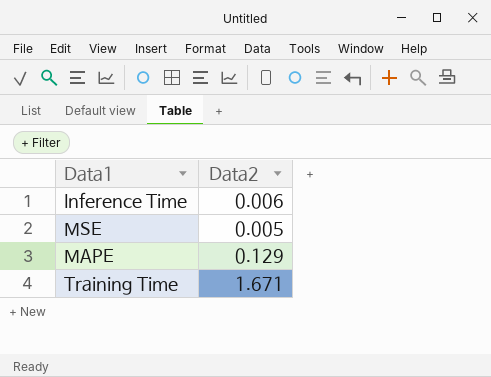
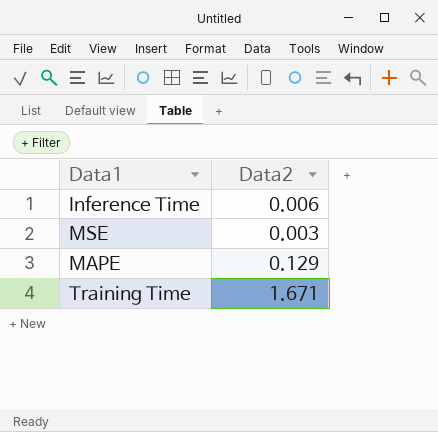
MSE | Data2: 0.005 -> 0.003

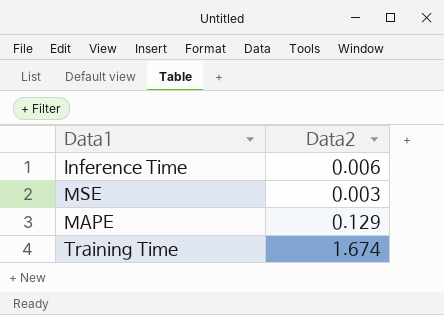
Training Time | Data2: 1.671 -> 1.674

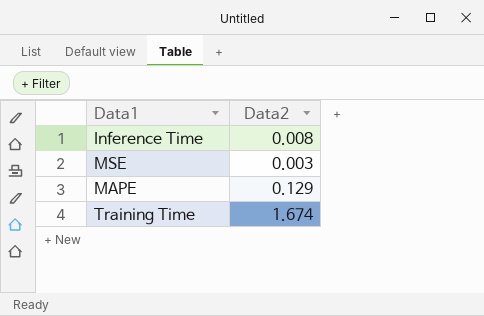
Inference Time | Data2: 0.006 -> 0.008

